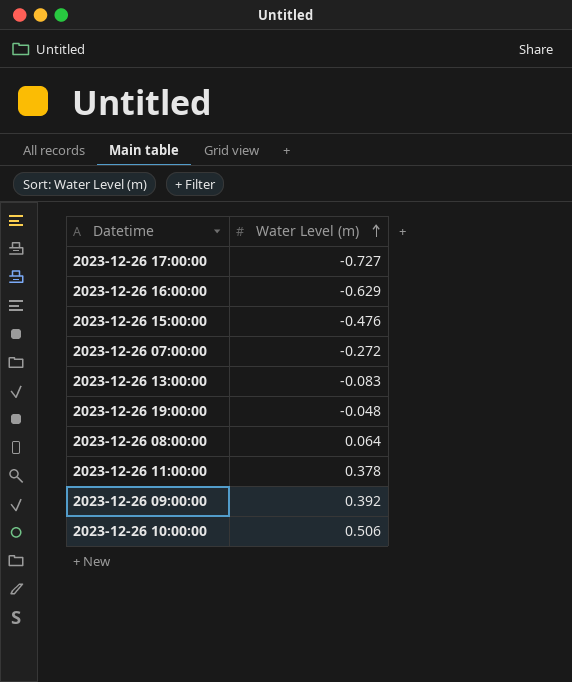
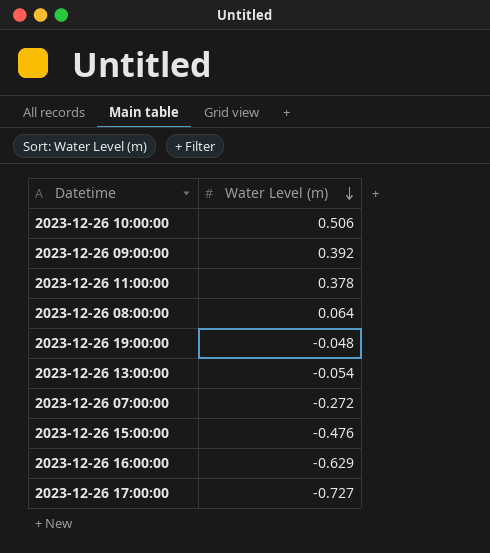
row order: Water Level (m) ascending -> Water Level (m) descending
2023-12-26 13:00:00 | Water Level (m): -0.083 -> -0.054

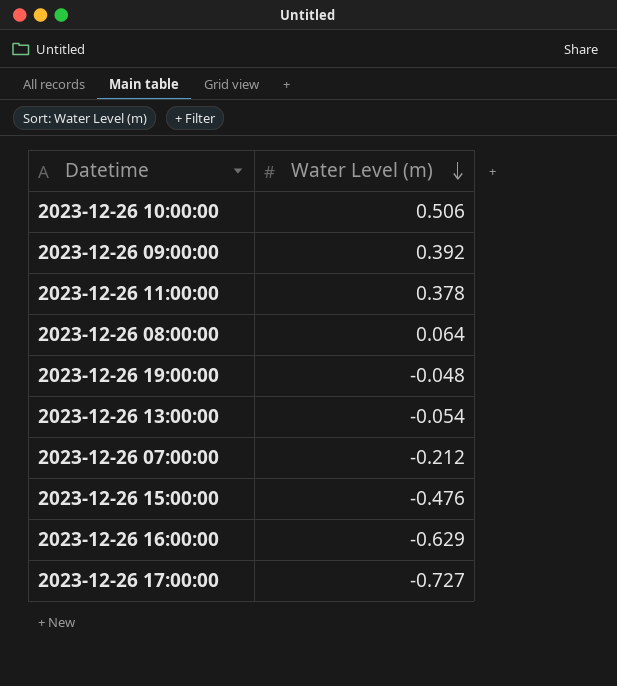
2023-12-26 07:00:00 | Water Level (m): -0.272 -> -0.212

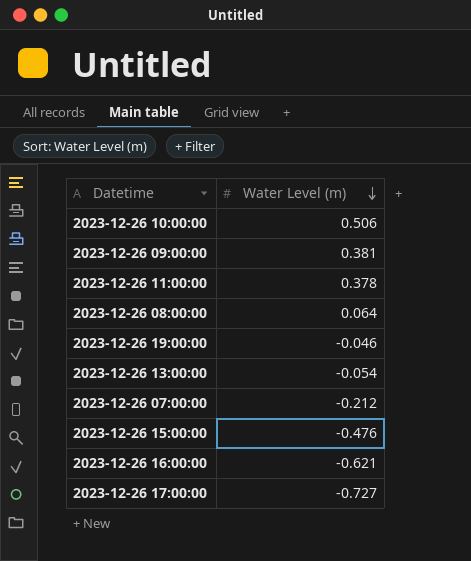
2023-12-26 09:00:00 | Water Level (m): 0.392 -> 0.381
2023-12-26 19:00:00 | Water Level (m): -0.048 -> -0.046
2023-12-26 16:00:00 | Water Level (m): -0.629 -> -0.621

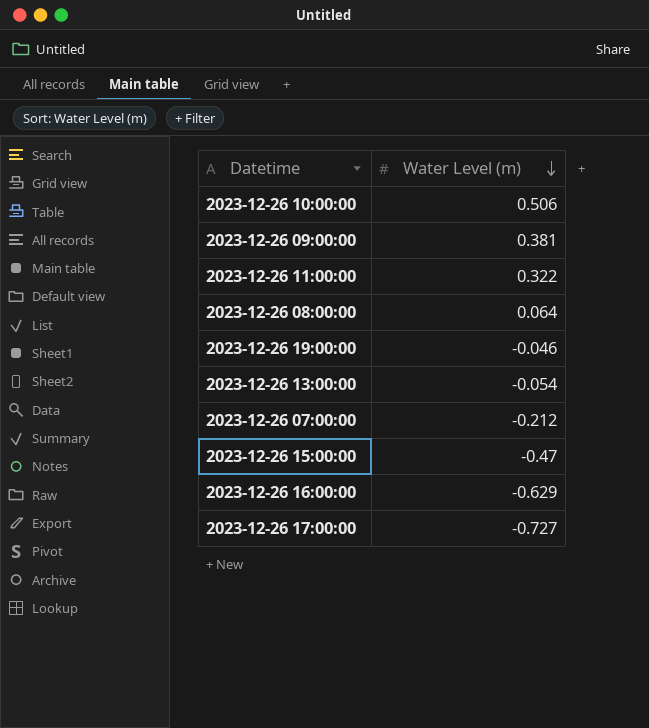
2023-12-26 11:00:00 | Water Level (m): 0.378 -> 0.322
2023-12-26 15:00:00 | Water Level (m): -0.476 -> -0.47
2023-12-26 16:00:00 | Water Level (m): -0.621 -> -0.629

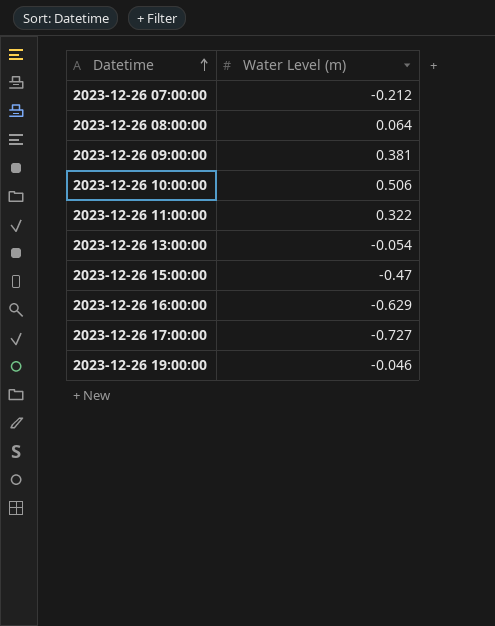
row order: Water Level (m) descending -> Datetime ascending

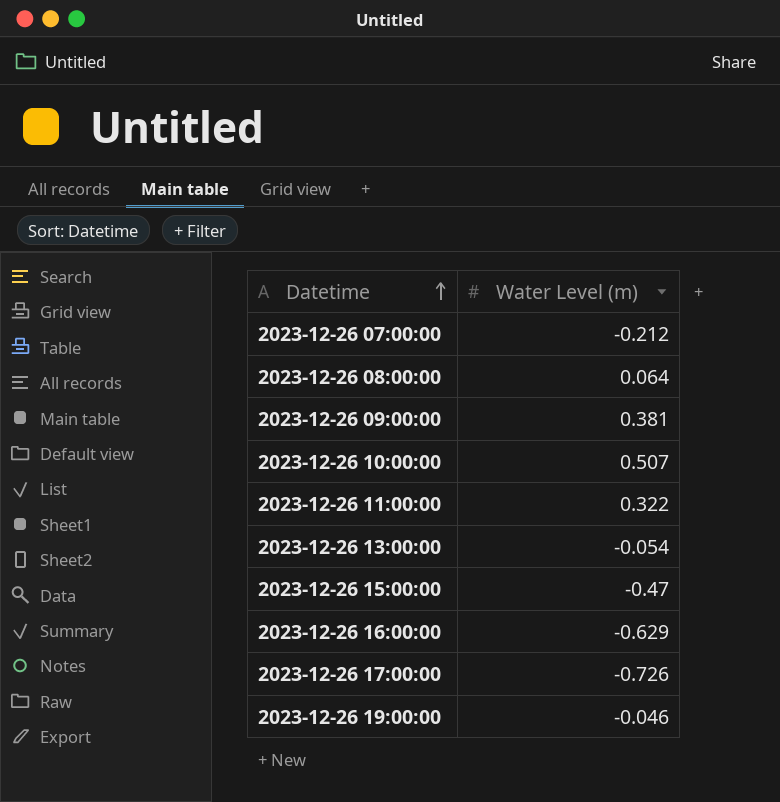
2023-12-26 10:00:00 | Water Level (m): 0.506 -> 0.507
2023-12-26 17:00:00 | Water Level (m): -0.727 -> -0.726

